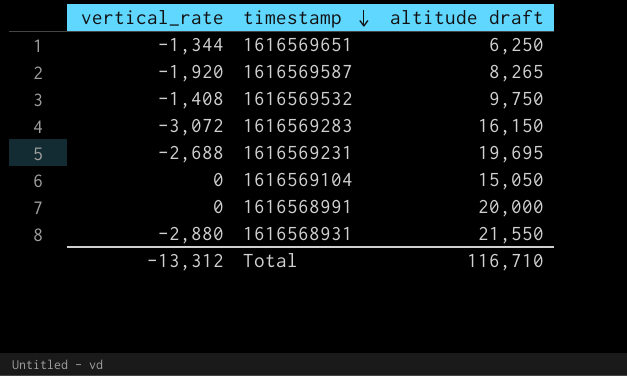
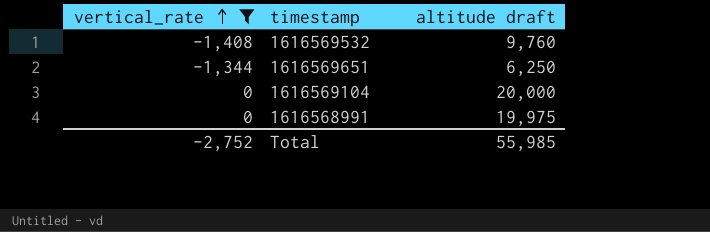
filter: none -> vertical_rate >= -1,408
row order: timestamp descending -> vertical_rate ascending
1616569532 | altitude draft: 9,750 -> 9,760
1616569104 | altitude draft: 15,050 -> 20,000
1616568991 | altitude draft: 20,000 -> 19,975
Total | vertical_rate: -13,312 -> -2,752
Total | altitude draft: 116,710 -> 55,985

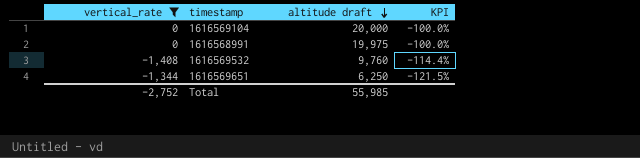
row order: vertical_rate ascending -> altitude draft descending
column KPI | formula: none -> ([vertical_rate] - [altitude draft]) / [altitude draft]

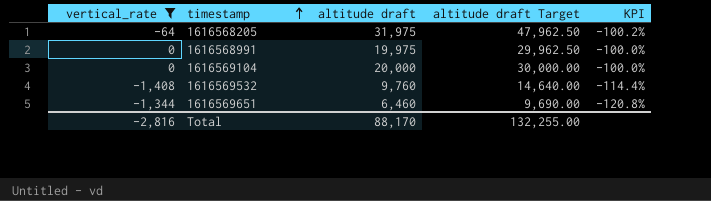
row order: altitude draft descending -> timestamp ascending
column altitude draft Target | formula: none -> [altitude draft] * 1.5
row 1616568205: none -> -64 | 31,975 | 47,962.50 | -100.2%
1616569651 | altitude draft: 6,250 -> 6,460
1616569651 | KPI: -121.5% -> -120.8%
Total | vertical_rate: -2,752 -> -2,816
Total | altitude draft: 55,985 -> 88,170

